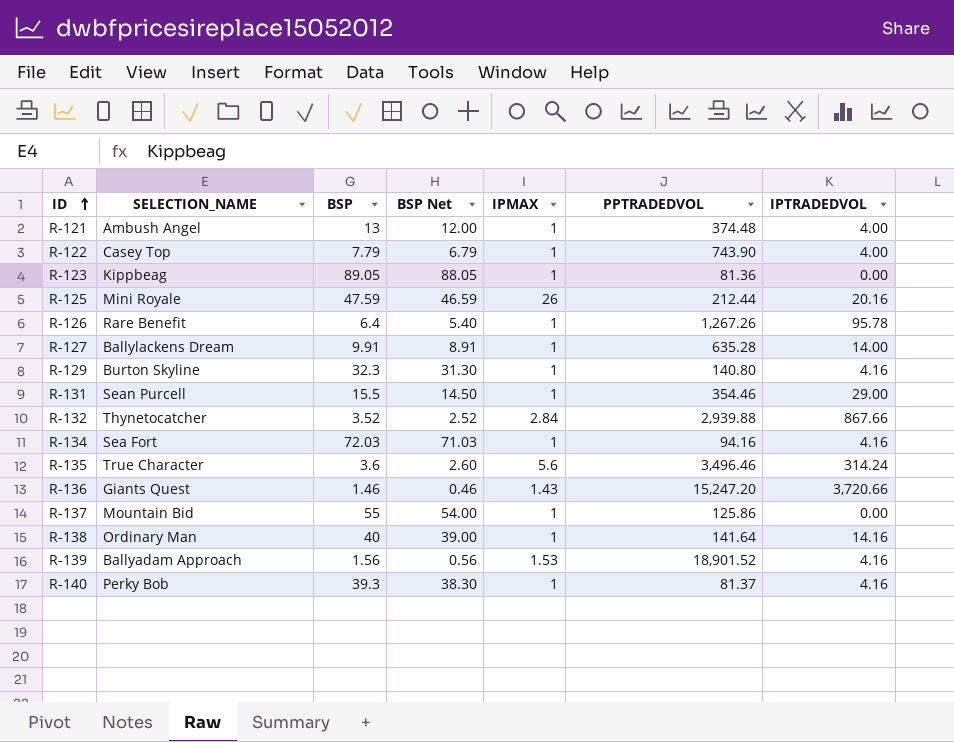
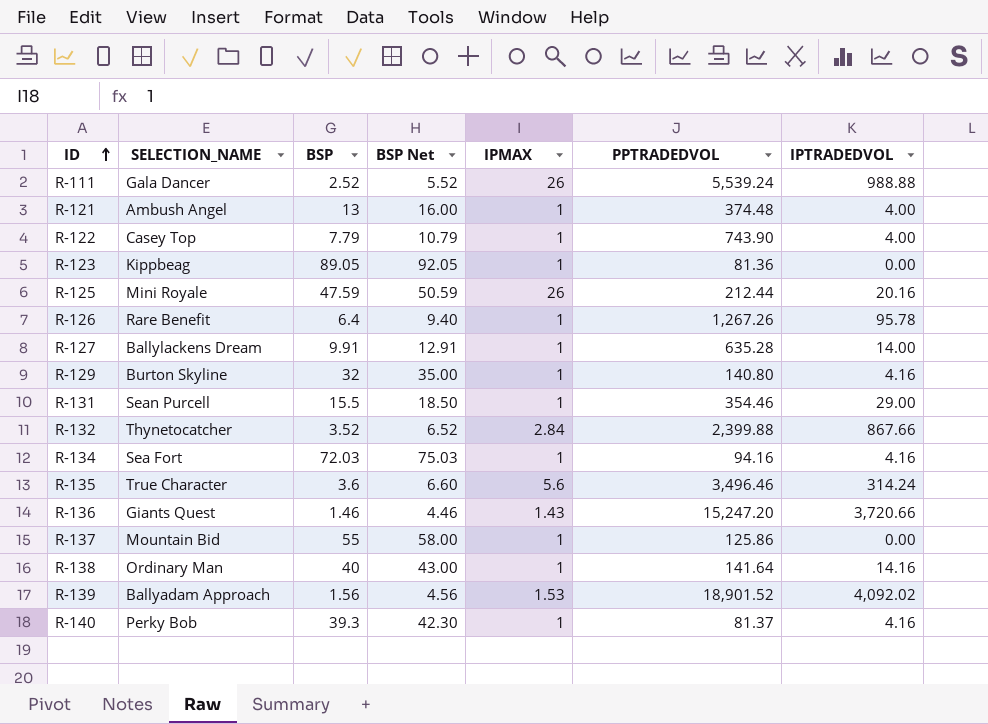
column BSP Net | formula: [BSP] - 1 -> [BSP] + 3
row R-111: none -> Gala Dancer | 2.52 | 5.52 | 26 | 5,539.24 | 988.88
R-129 | BSP: 32.3 -> 32
R-132 | PPTRADEDVOL: 2,939.88 -> 2,399.88
R-139 | IPTRADEDVOL: 4.16 -> 4,092.02

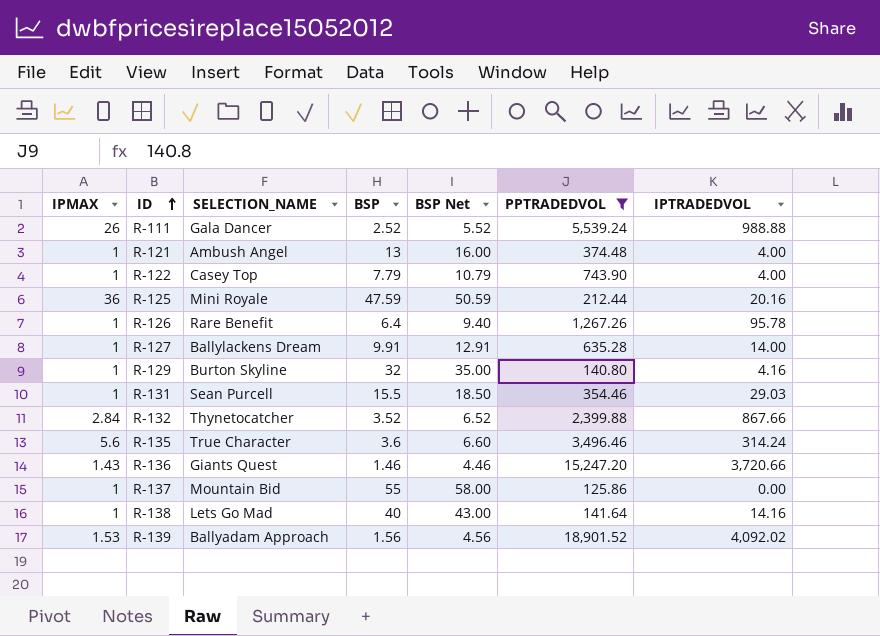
filter: none -> PPTRADEDVOL >= 125.86
column IPMAX | position: 5 -> 1
R-125 | IPMAX: 26 -> 36
R-131 | IPTRADEDVOL: 29.00 -> 29.03
R-138 | SELECTION_NAME: Ordinary Man -> Lets Go Mad

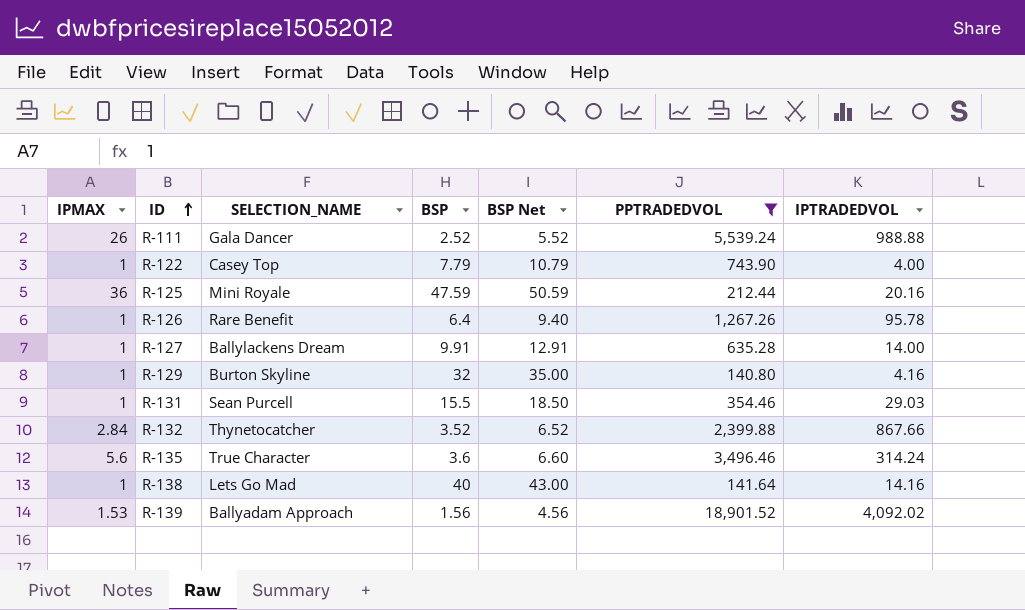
row R-121: 1 | Ambush Angel | 13 | 16.00 | 374.48 | 4.00 -> none
row R-136: 1.43 | Giants Quest | 1.46 | 4.46 | 15,247.20 | 3,720.66 -> none
row R-137: 1 | Mountain Bid | 55 | 58.00 | 125.86 | 0.00 -> none

